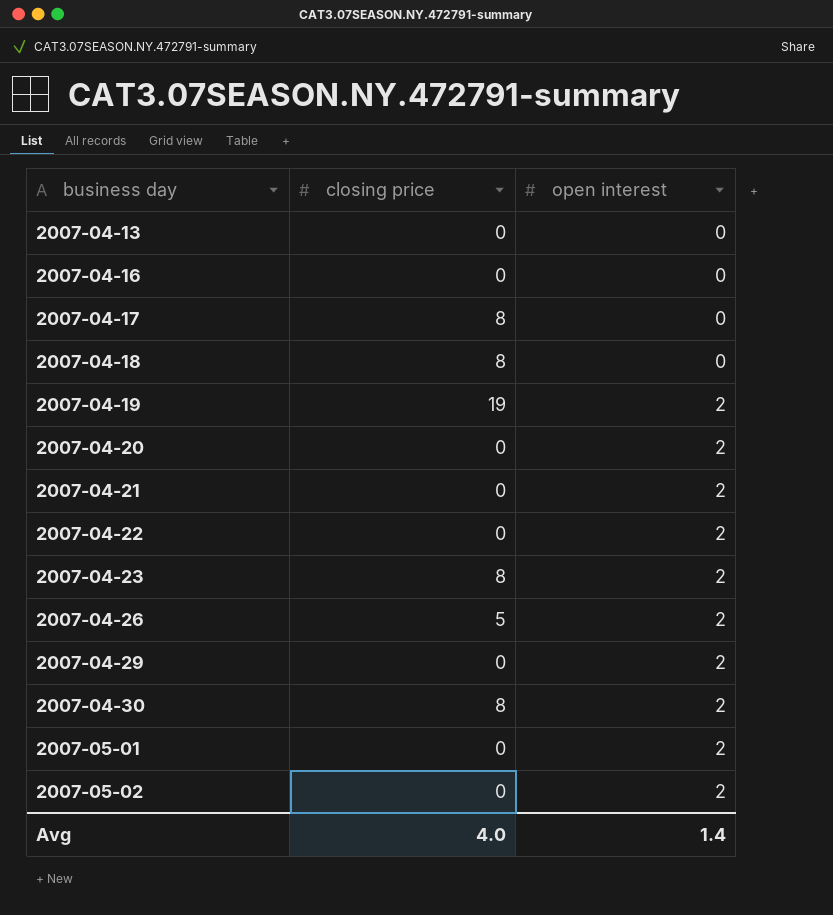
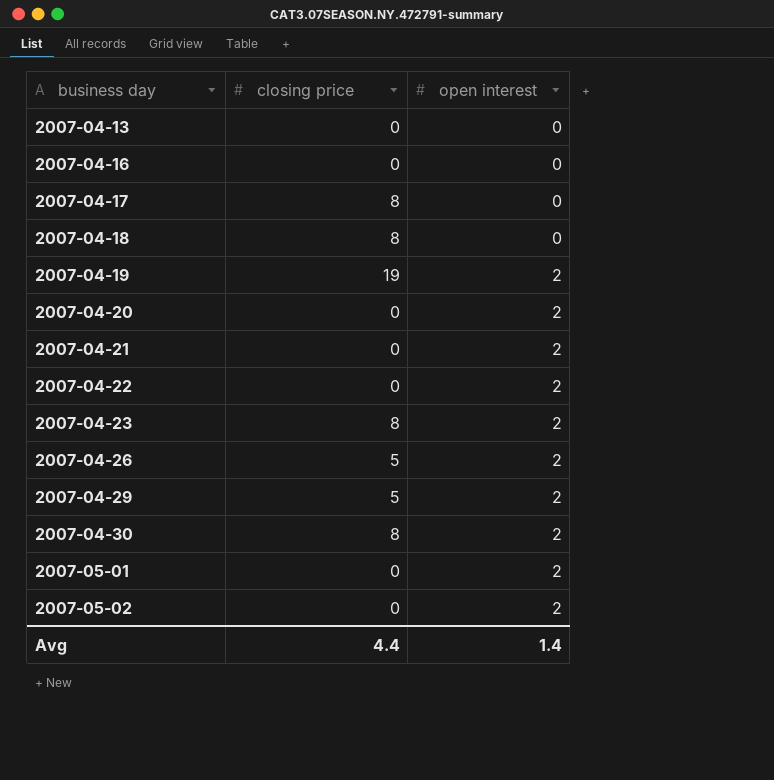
2007-04-29 | closing price: 0 -> 5
Avg | closing price: 4.0 -> 4.4

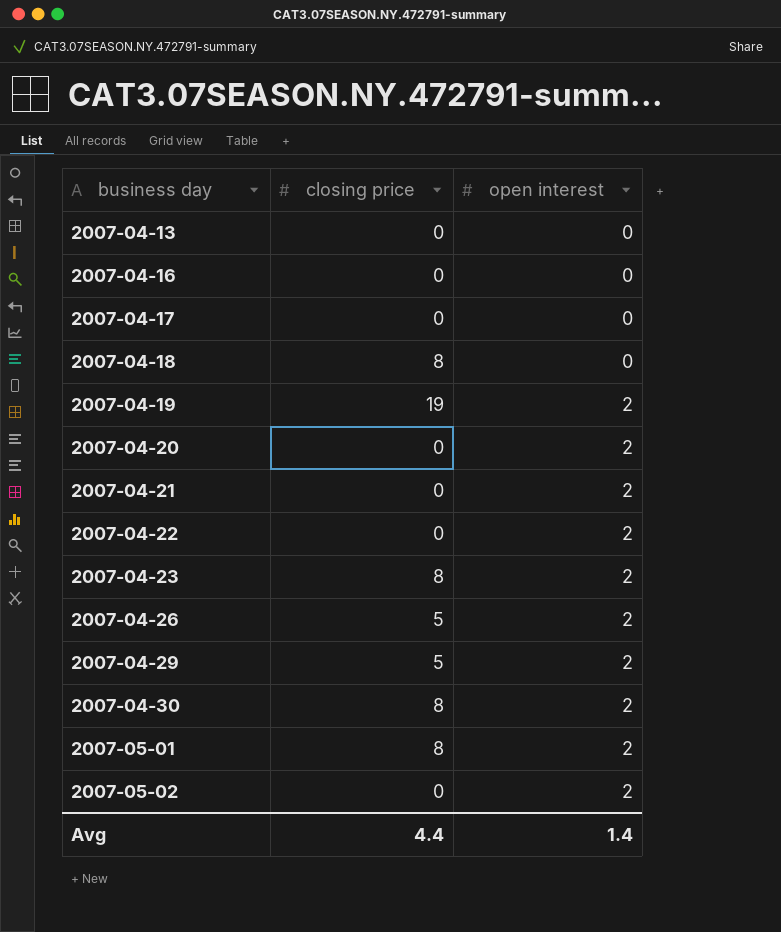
2007-04-17 | closing price: 8 -> 0
2007-05-01 | closing price: 0 -> 8

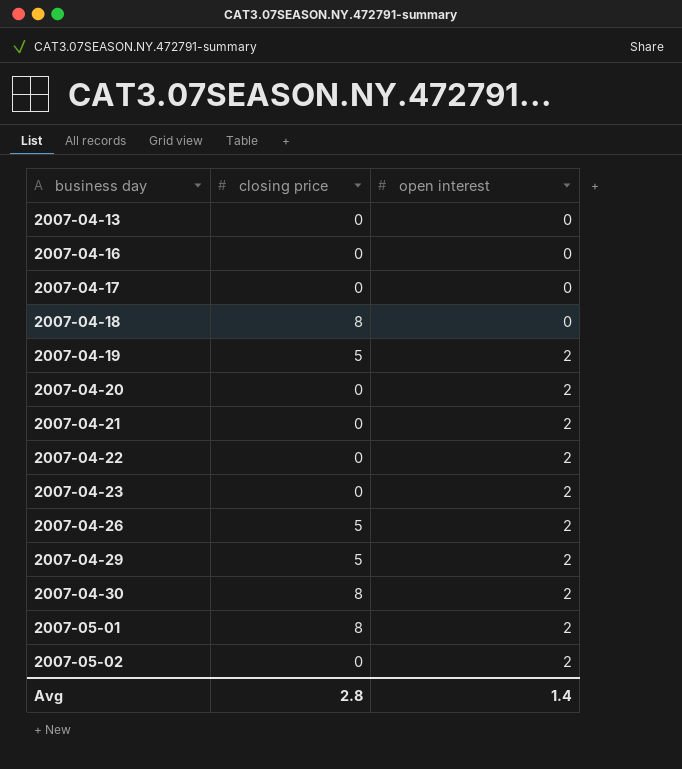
2007-04-19 | closing price: 19 -> 5
2007-04-23 | closing price: 8 -> 0
Avg | closing price: 4.4 -> 2.8

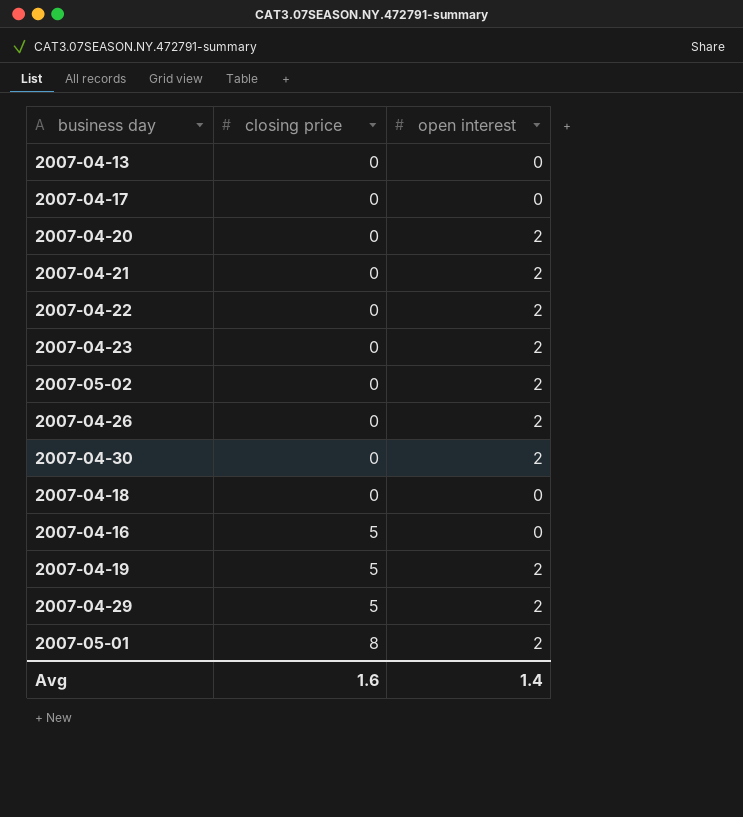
row order: business day ascending -> closing price ascending
2007-04-26 | closing price: 5 -> 0
2007-04-30 | closing price: 8 -> 0
2007-04-18 | closing price: 8 -> 0
2007-04-16 | closing price: 0 -> 5
Avg | closing price: 2.8 -> 1.6

